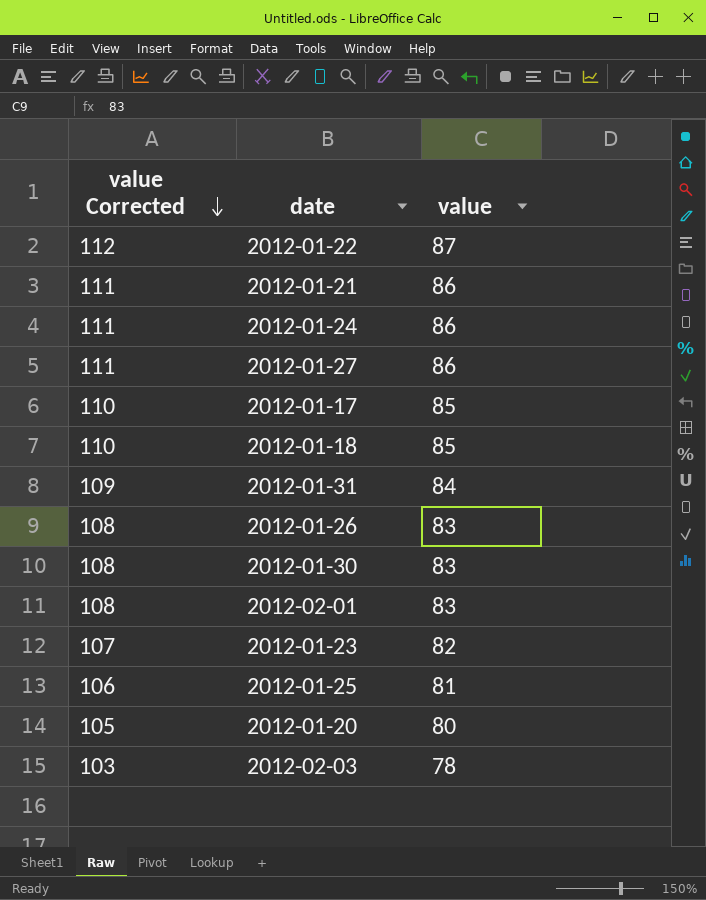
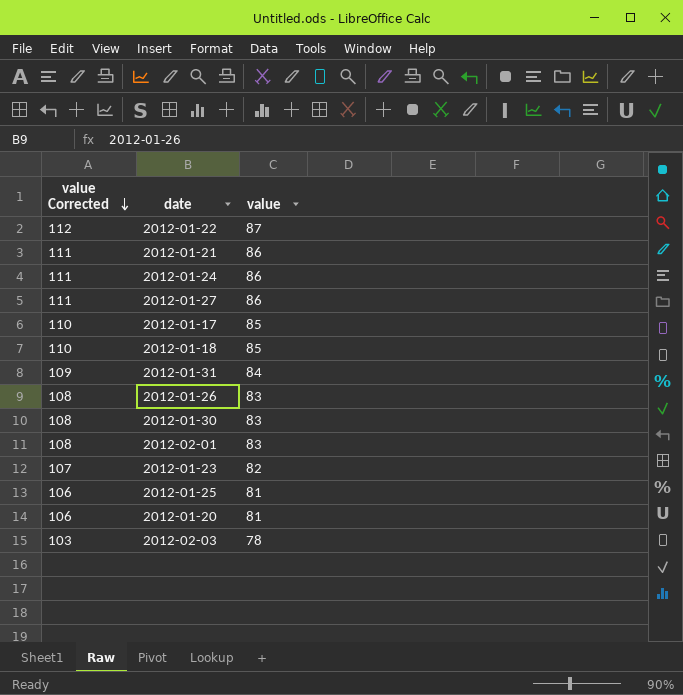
2012-01-20 | value Corrected: 105 -> 106
2012-01-20 | value: 80 -> 81

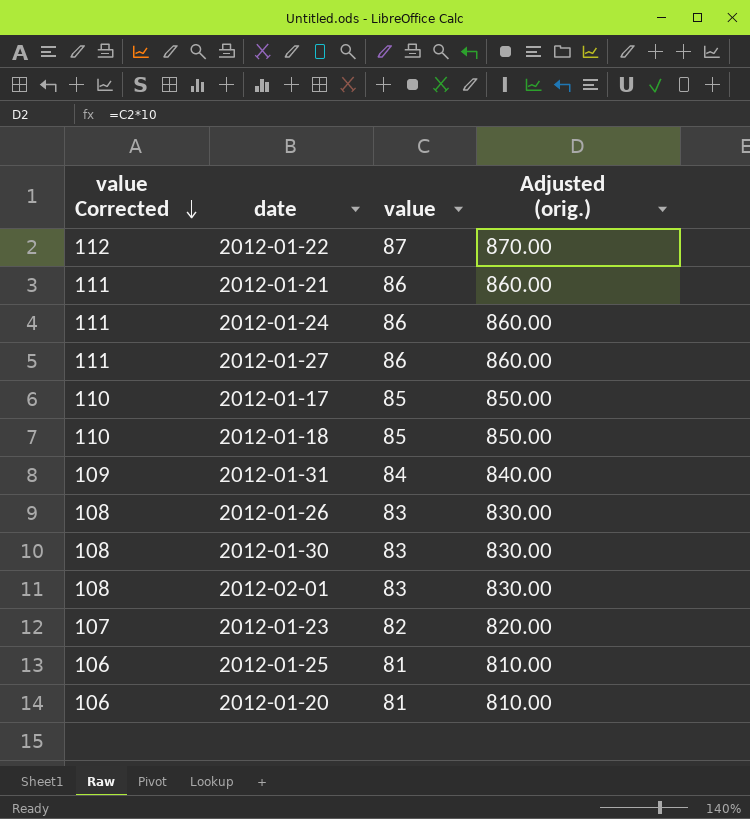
column Adjusted (orig.) | formula: none -> [value] * 10
row 2012-02-03: 103 | 78 -> none

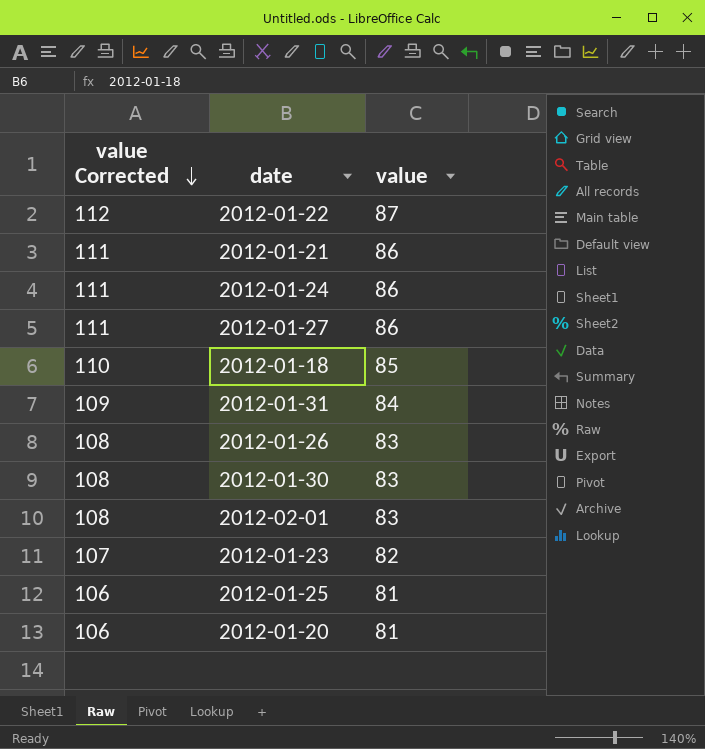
column Adjusted (orig.) | formula: [value] * 10 -> none
row 2012-01-17: 110 | 85 | 850.00 -> none

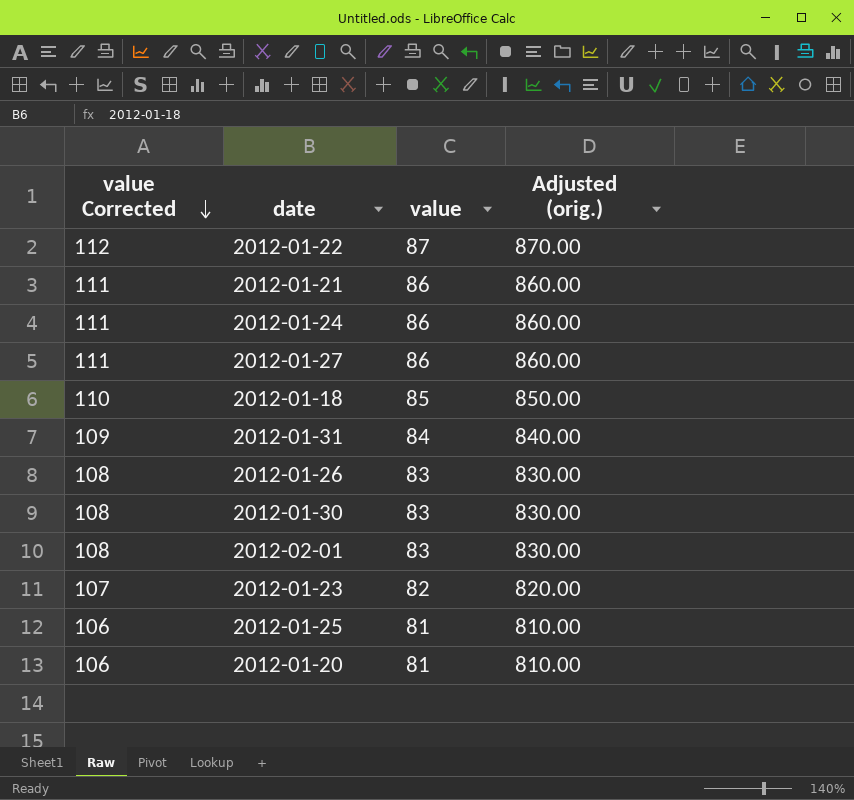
column Adjusted (orig.) | formula: none -> [value] * 10

